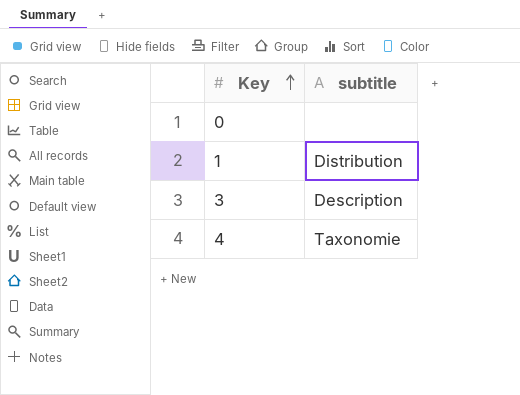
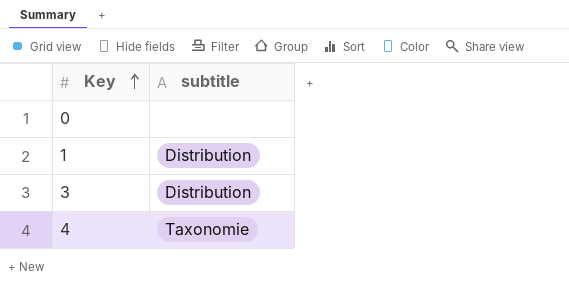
3 | subtitle: Description -> Distribution

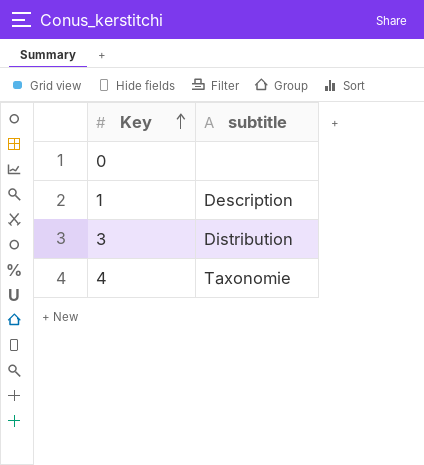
1 | subtitle: Distribution -> Description

